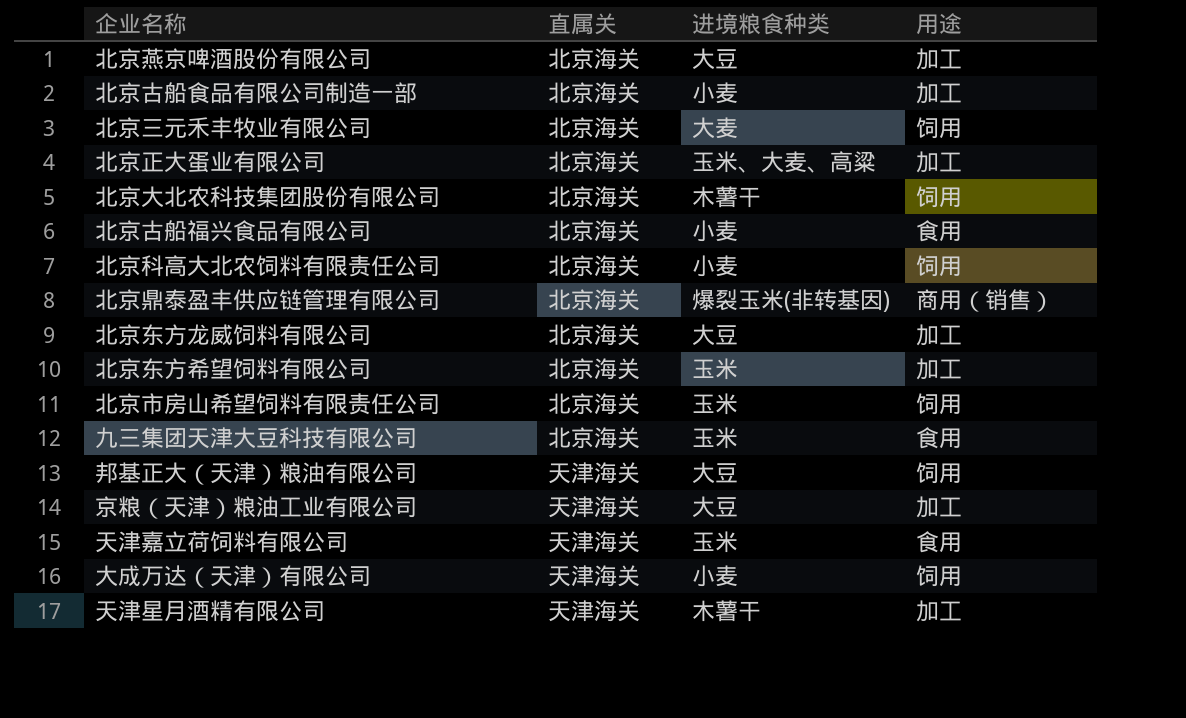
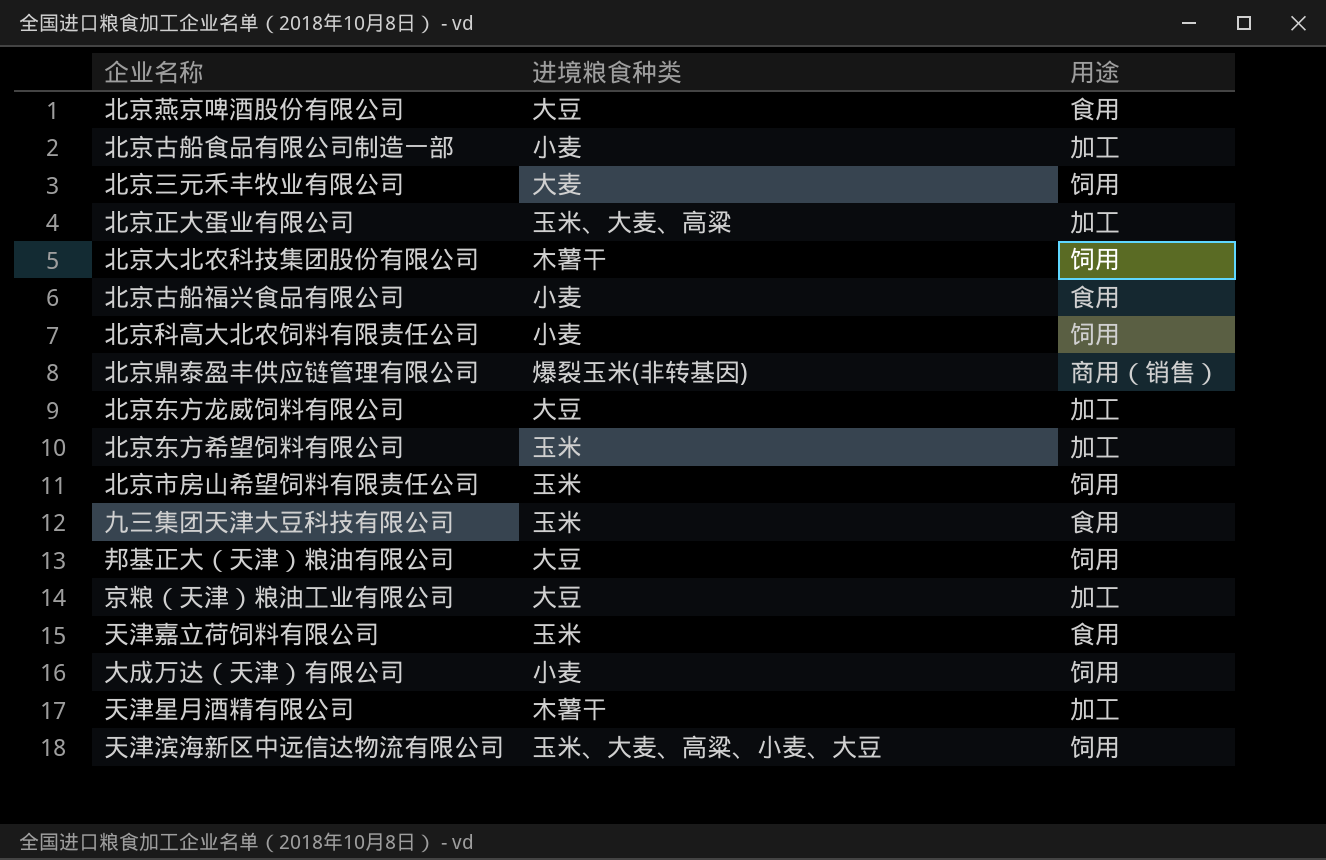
column 直属关 | position: 2 -> none
北京燕京啤酒股份有限公司 | 用途: 加工 -> 食用
row 天津滨海新区中远信达物流有限公司: none -> 玉米、大麦、高粱、小麦、大豆 | 饲用

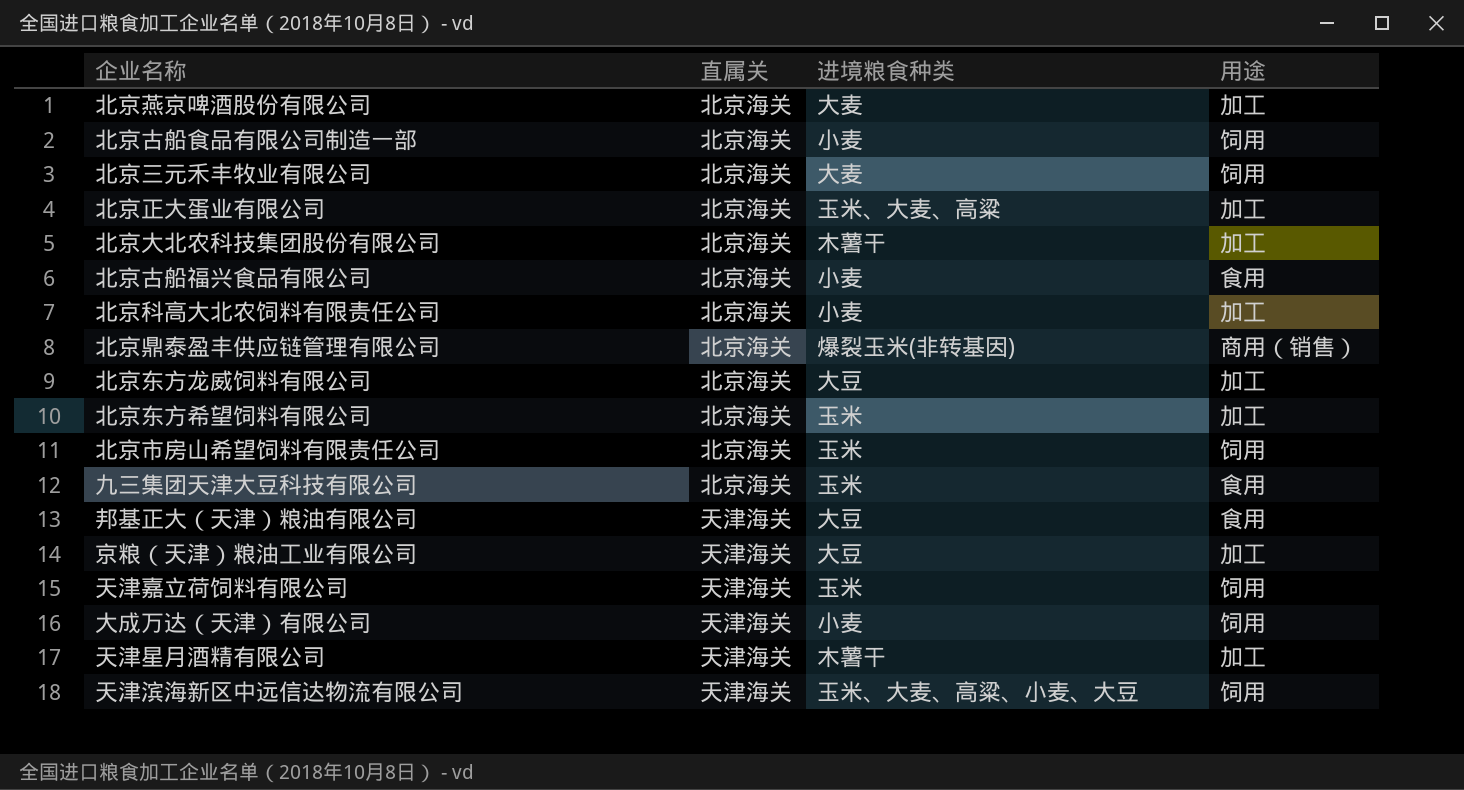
column 直属关 | position: none -> 2
北京燕京啤酒股份有限公司 | 进境粮食种类: 大豆 -> 大麦
北京燕京啤酒股份有限公司 | 用途: 食用 -> 加工
北京古船食品有限公司制造一部 | 用途: 加工 -> 饲用
北京大北农科技集团股份有限公司 | 用途: 饲用 -> 加工
北京科高大北农饲料有限责任公司 | 用途: 饲用 -> 加工
邦基正大（天津）粮油有限公司 | 用途: 饲用 -> 食用
天津嘉立荷饲料有限公司 | 用途: 食用 -> 饲用

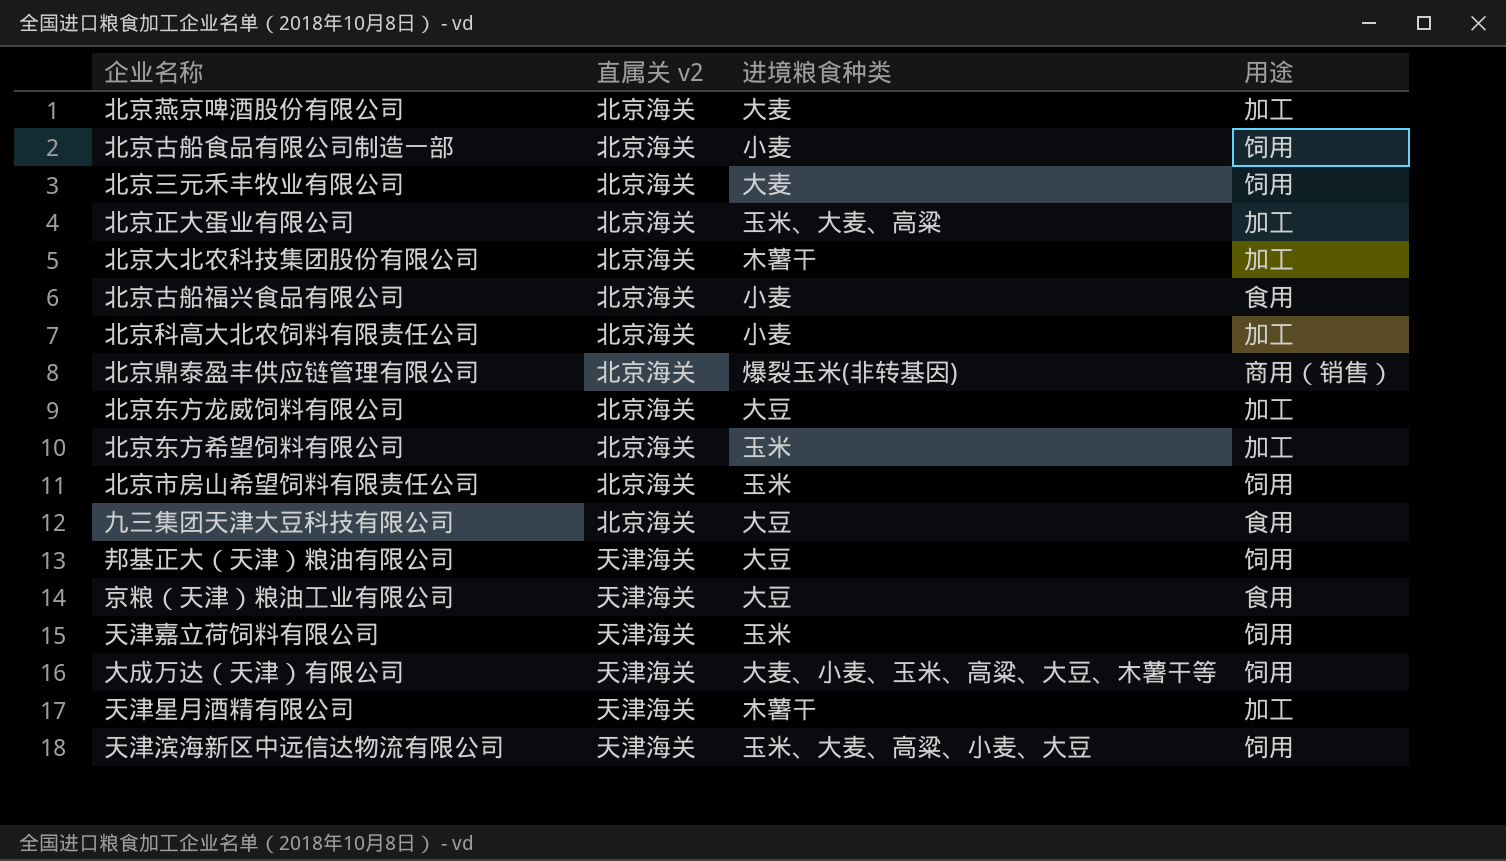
column name: 直属关 -> 直属关 v2
九三集团天津大豆科技有限公司 | 进境粮食种类: 玉米 -> 大豆
邦基正大（天津）粮油有限公司 | 用途: 食用 -> 饲用
京粮（天津）粮油工业有限公司 | 用途: 加工 -> 食用
大成万达（天津）有限公司 | 进境粮食种类: 小麦 -> 大麦、小麦、玉米、高粱、大豆、木薯干等

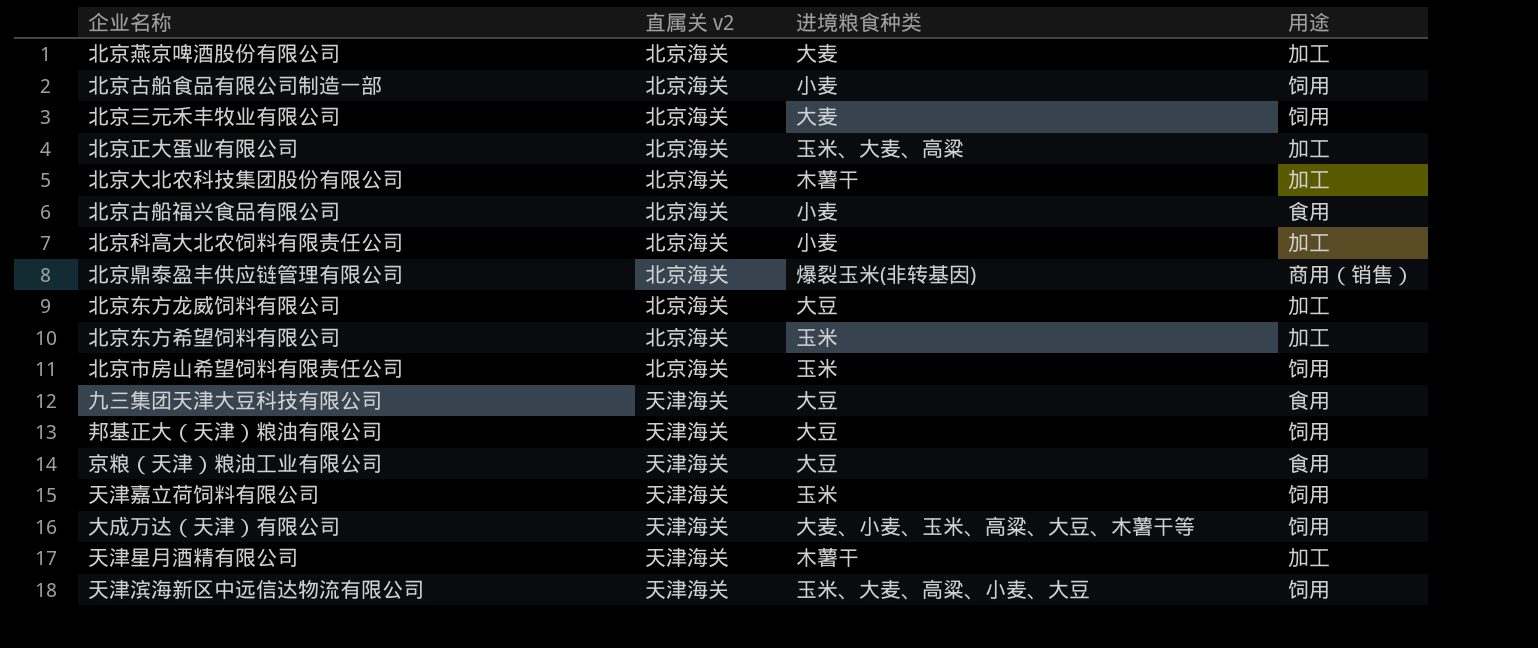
九三集团天津大豆科技有限公司 | 直属关 v2: 北京海关 -> 天津海关

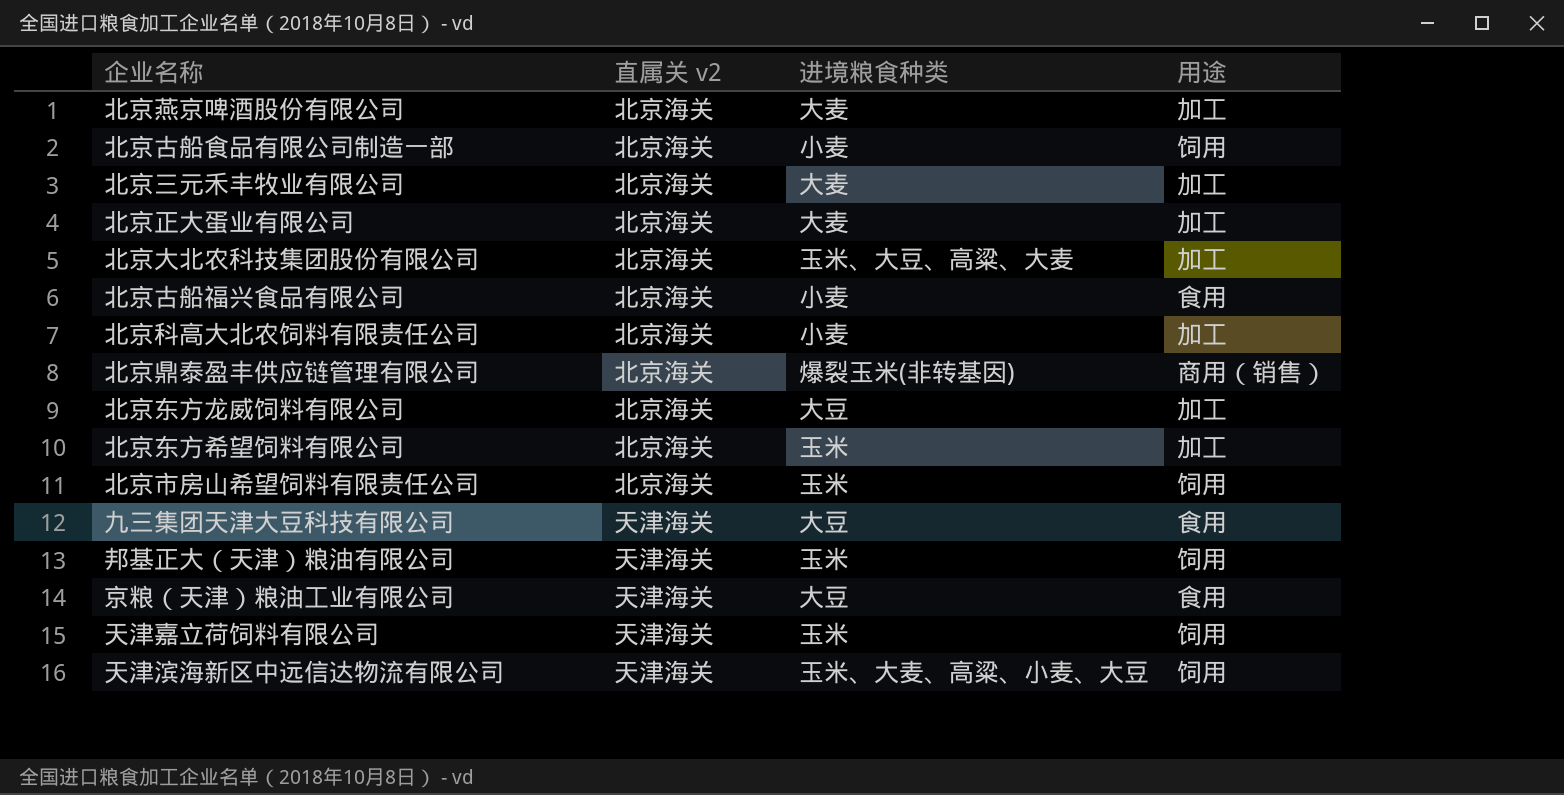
row 大成万达（天津）有限公司: 天津海关 | 大麦、小麦、玉米、高粱、大豆、木薯干等 | 饲用 -> none
row 天津星月酒精有限公司: 天津海关 | 木薯干 | 加工 -> none
北京三元禾丰牧业有限公司 | 用途: 饲用 -> 加工
北京正大蛋业有限公司 | 进境粮食种类: 玉米、大麦、高粱 -> 大麦
北京大北农科技集团股份有限公司 | 进境粮食种类: 木薯干 -> 玉米、大豆、高粱、大麦
邦基正大（天津）粮油有限公司 | 进境粮食种类: 大豆 -> 玉米

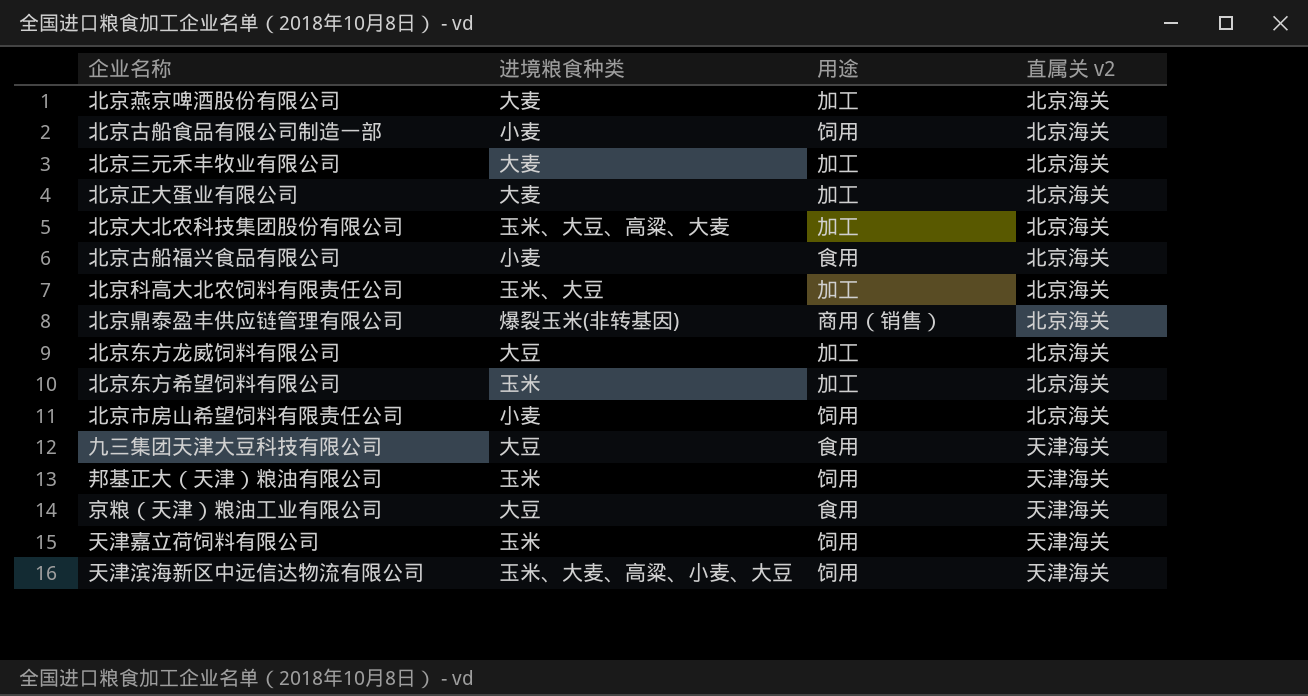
column 直属关 v2 | position: 2 -> 4
北京科高大北农饲料有限责任公司 | 进境粮食种类: 小麦 -> 玉米、大豆
北京市房山希望饲料有限责任公司 | 进境粮食种类: 玉米 -> 小麦

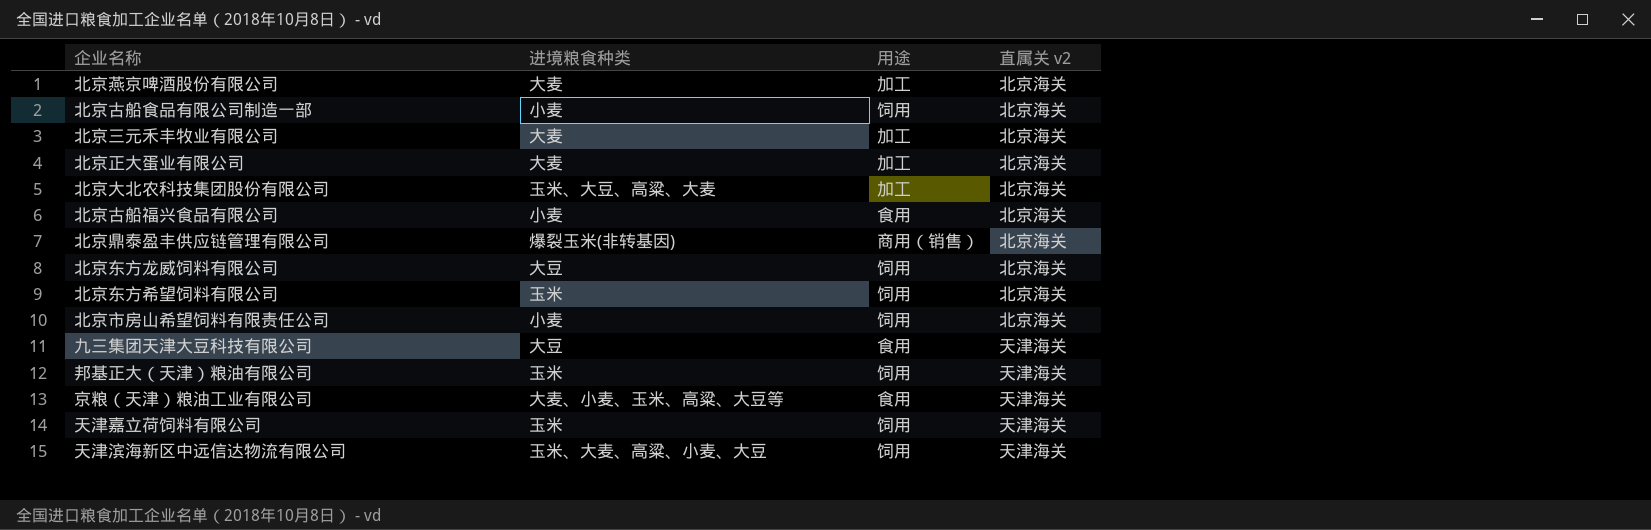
row 北京科高大北农饲料有限责任公司: 玉米、大豆 | 加工 | 北京海关 -> none
北京东方龙威饲料有限公司 | 用途: 加工 -> 饲用
北京东方希望饲料有限公司 | 用途: 加工 -> 饲用
京粮（天津）粮油工业有限公司 | 进境粮食种类: 大豆 -> 大麦、小麦、玉米、高粱、大豆等

